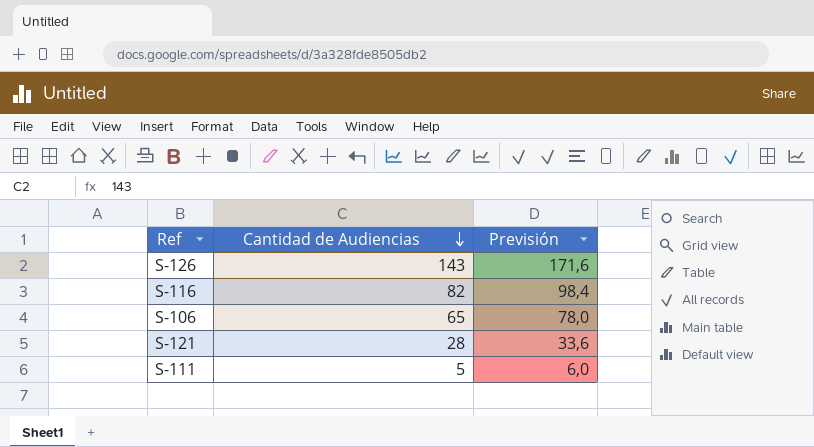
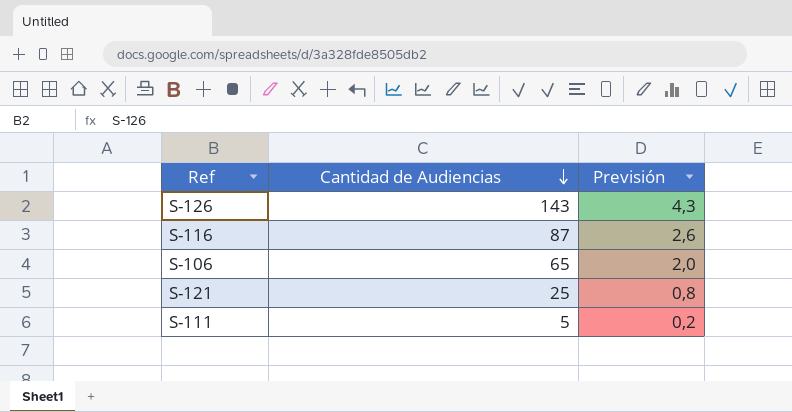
column Previsión | formula: [Cantidad de Audiencias] * 1,2 -> [Cantidad de Audiencias] * 0,03
S-116 | Cantidad de Audiencias: 82 -> 87
S-121 | Cantidad de Audiencias: 28 -> 25

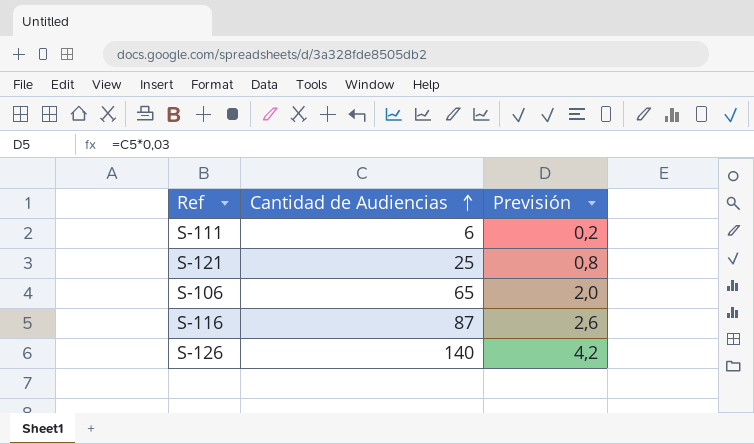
row order: Cantidad de Audiencias descending -> Cantidad de Audiencias ascending
S-111 | Cantidad de Audiencias: 5 -> 6
S-126 | Cantidad de Audiencias: 143 -> 140
S-126 | Previsión: 4,3 -> 4,2

